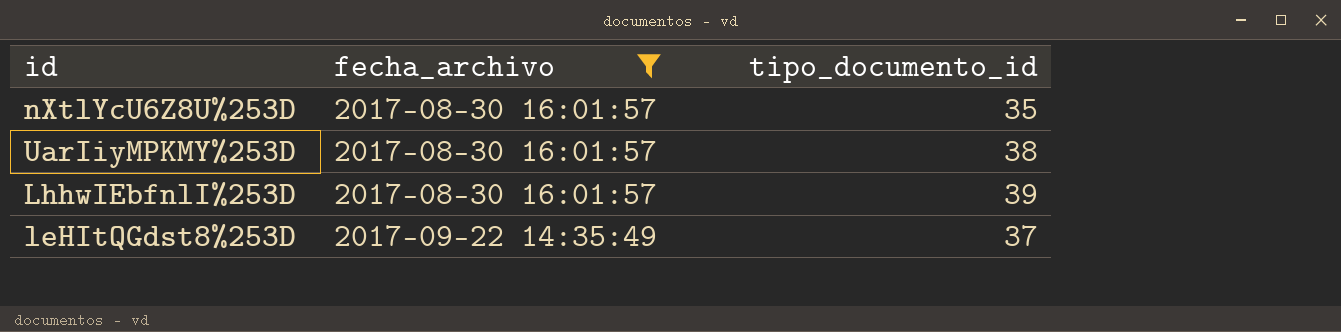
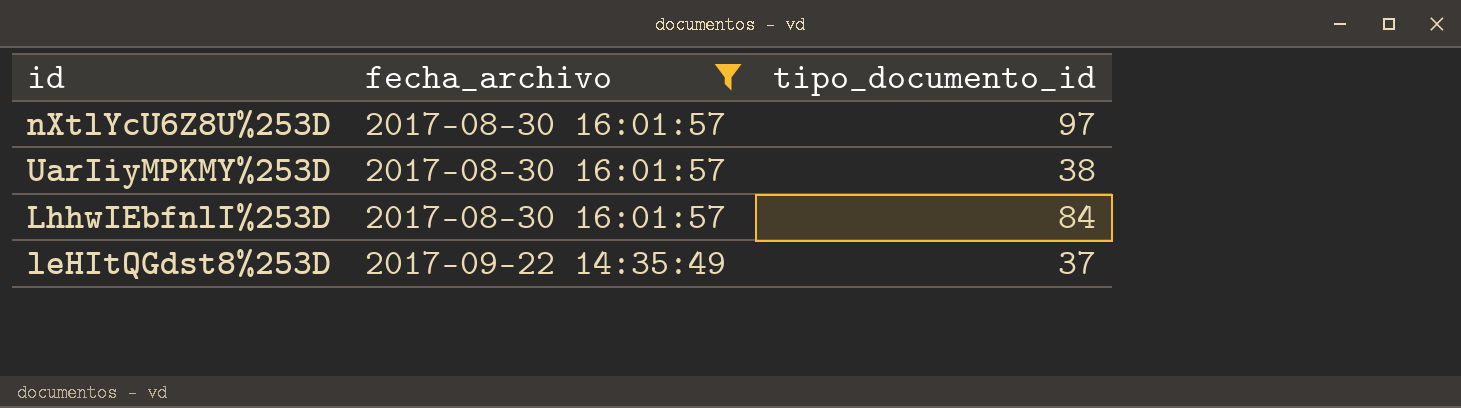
nXtlYcU6Z8U%253D | tipo_documento_id: 35 -> 97
LhhwIEbfnlI%253D | tipo_documento_id: 39 -> 84

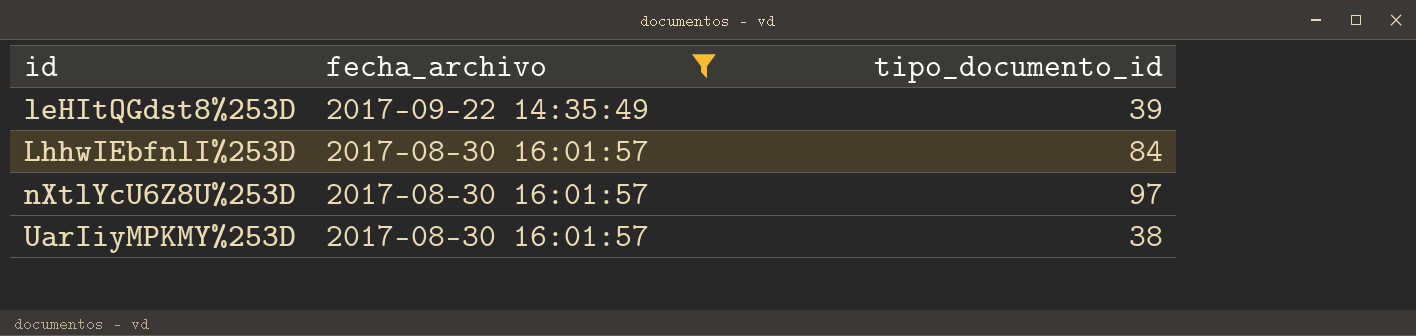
row order: fecha_archivo ascending -> id ascending
leHItQGdst8%253D | tipo_documento_id: 37 -> 39

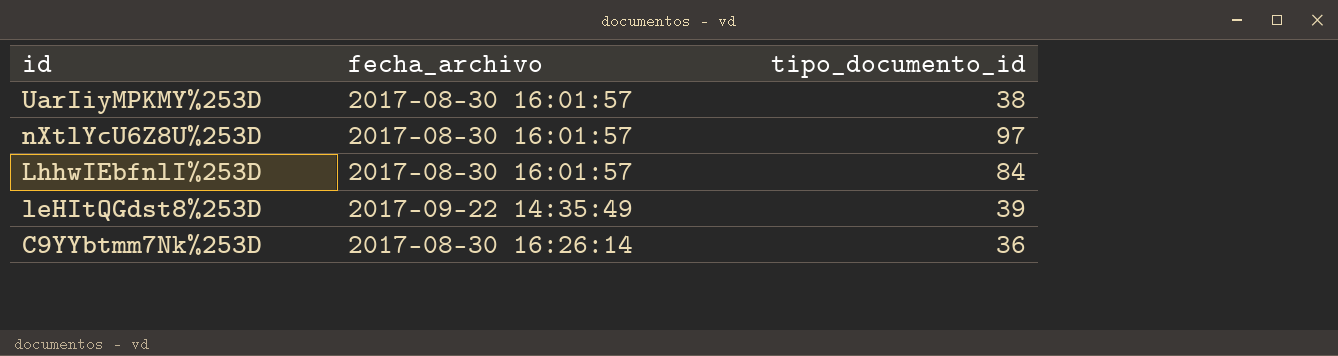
filter: fecha_archivo != 2017-08-30 16:26:14 -> none
row order: id ascending -> id descending

